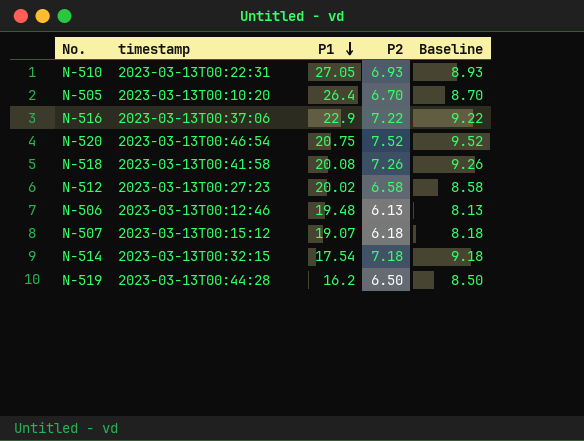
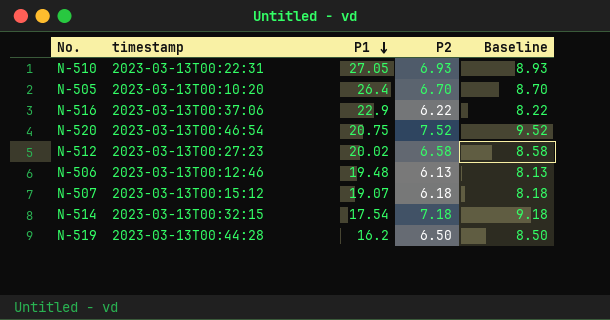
row N-518: 2023-03-13T00:41:58 | 20.08 | 7.26 | 9.26 -> none
N-516 | P2: 7.22 -> 6.22
N-516 | Baseline: 9.22 -> 8.22

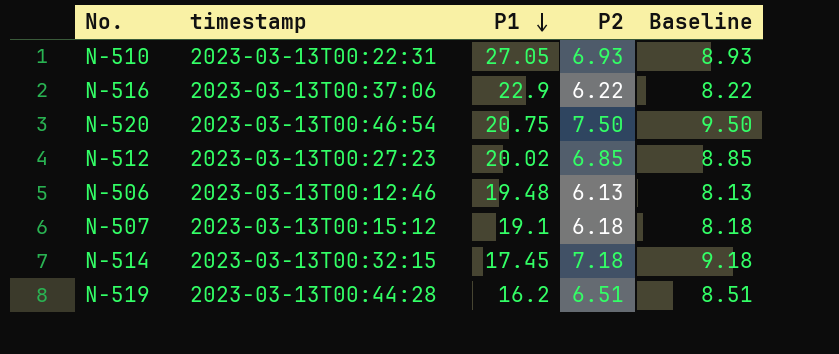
row N-505: 2023-03-13T00:10:20 | 26.4 | 6.70 | 8.70 -> none
N-520 | P2: 7.52 -> 7.50
N-520 | Baseline: 9.52 -> 9.50
N-512 | P2: 6.58 -> 6.85
N-512 | Baseline: 8.58 -> 8.85
N-507 | P1: 19.07 -> 19.1
N-514 | P1: 17.54 -> 17.45
N-519 | P2: 6.50 -> 6.51
N-519 | Baseline: 8.50 -> 8.51

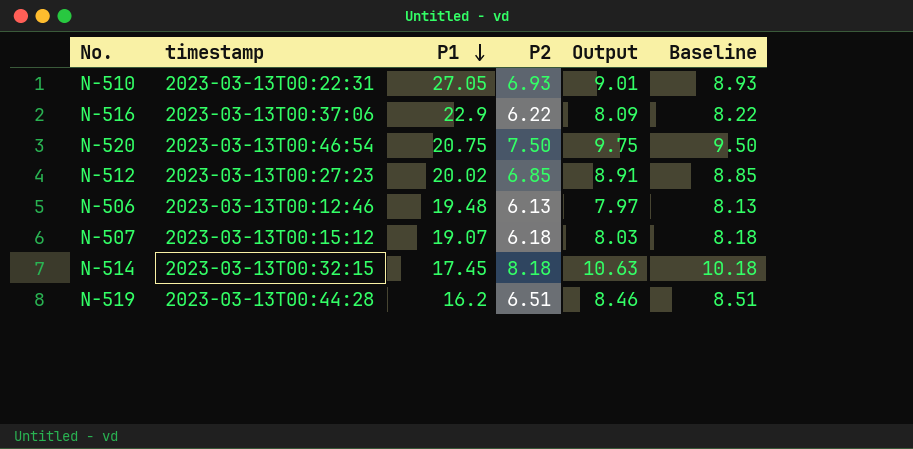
column Output | formula: none -> [P2] * 1.3
N-507 | P1: 19.1 -> 19.07
N-514 | P2: 7.18 -> 8.18
N-514 | Baseline: 9.18 -> 10.18

